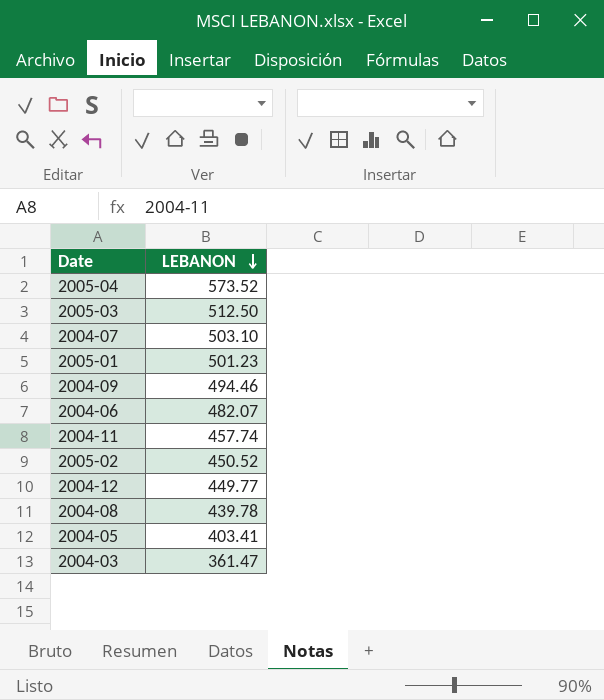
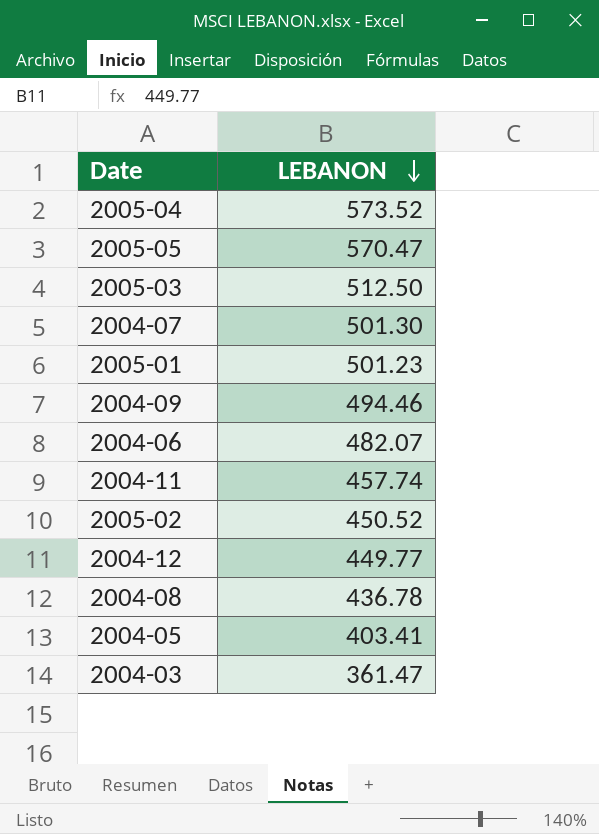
row 2005-05: none -> 570.47
2004-07 | LEBANON: 503.10 -> 501.30
2004-08 | LEBANON: 439.78 -> 436.78

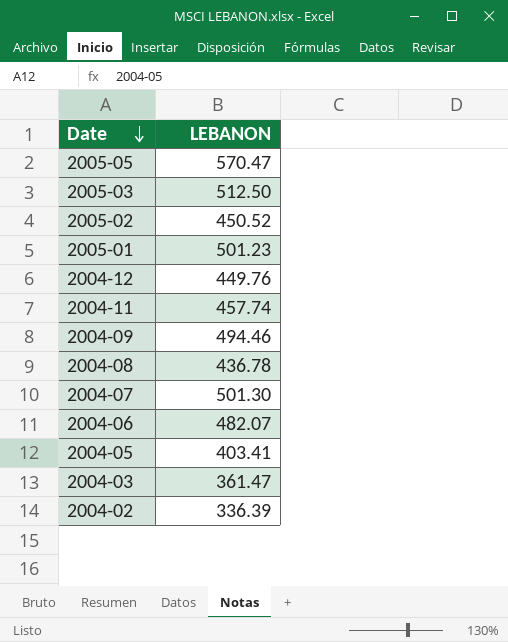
row order: LEBANON descending -> Date descending
row 2005-04: 573.52 -> none
2004-12 | LEBANON: 449.77 -> 449.76
row 2004-02: none -> 336.39

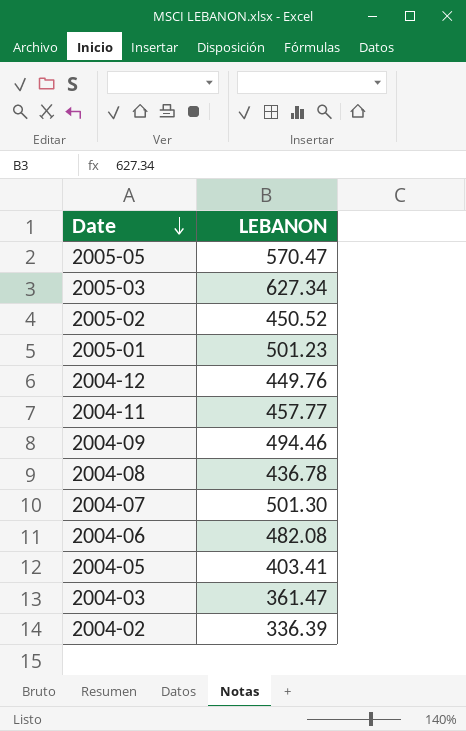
2005-03 | LEBANON: 512.50 -> 627.34
2004-11 | LEBANON: 457.74 -> 457.77
2004-06 | LEBANON: 482.07 -> 482.08

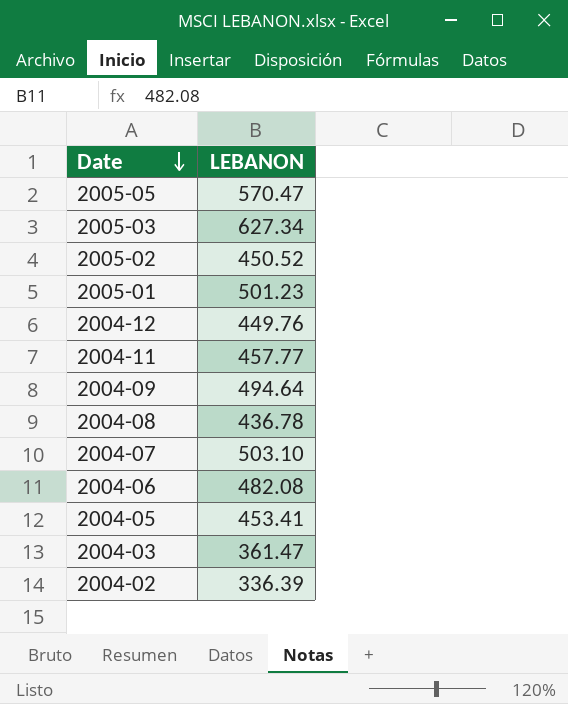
2004-09 | LEBANON: 494.46 -> 494.64
2004-07 | LEBANON: 501.30 -> 503.10
2004-05 | LEBANON: 403.41 -> 453.41

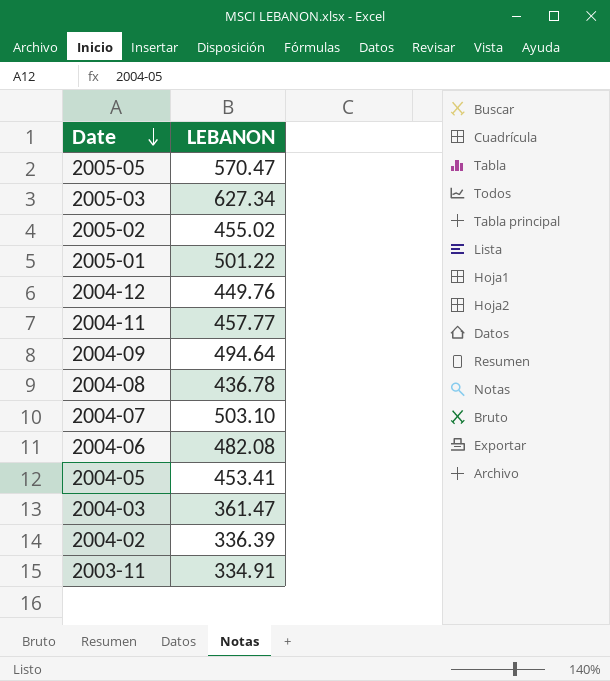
2005-02 | LEBANON: 450.52 -> 455.02
2005-01 | LEBANON: 501.23 -> 501.22
row 2003-11: none -> 334.91

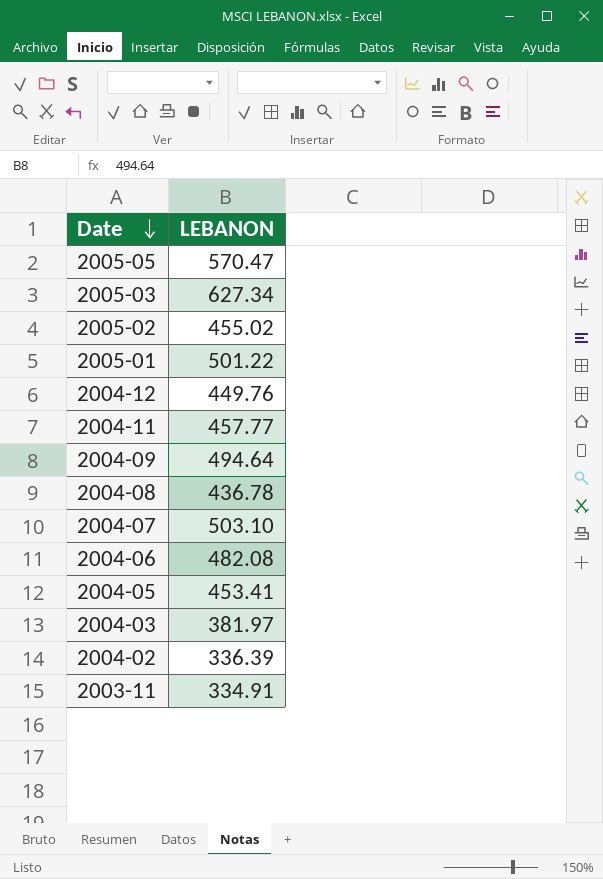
2004-03 | LEBANON: 361.47 -> 381.97

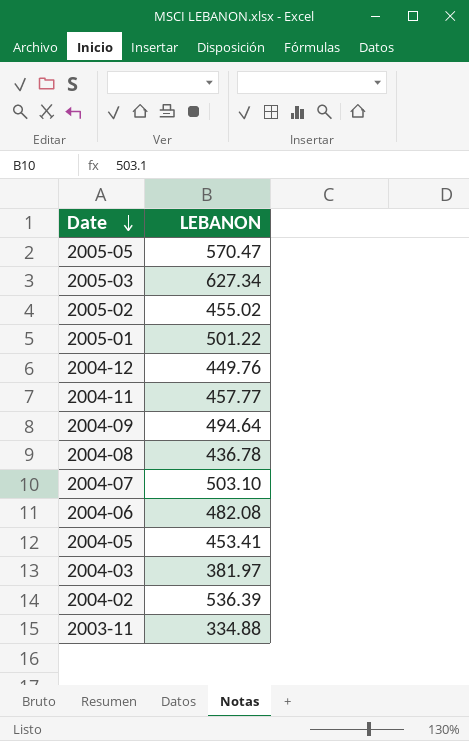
2004-02 | LEBANON: 336.39 -> 536.39
2003-11 | LEBANON: 334.91 -> 334.88

